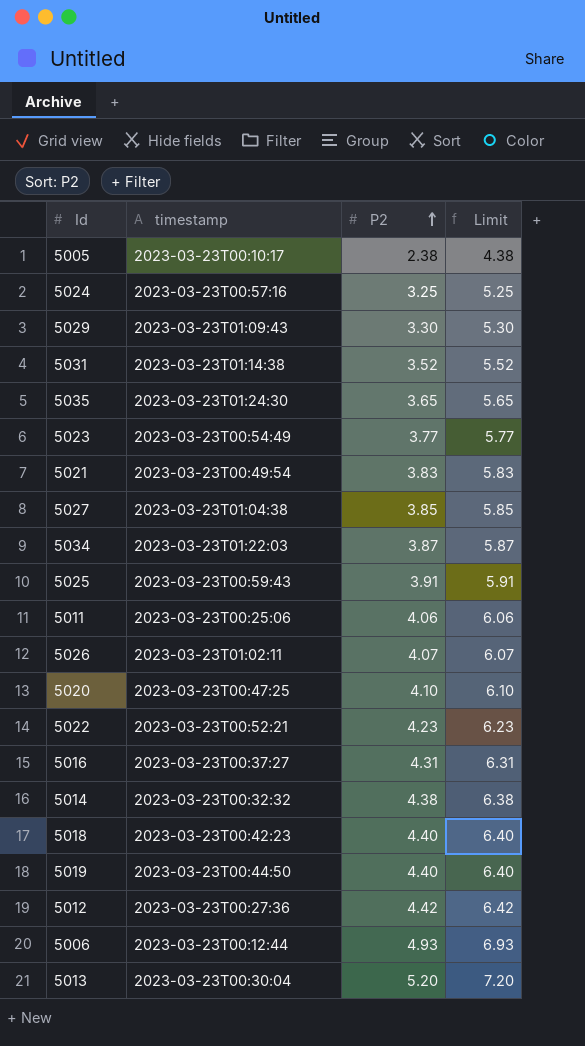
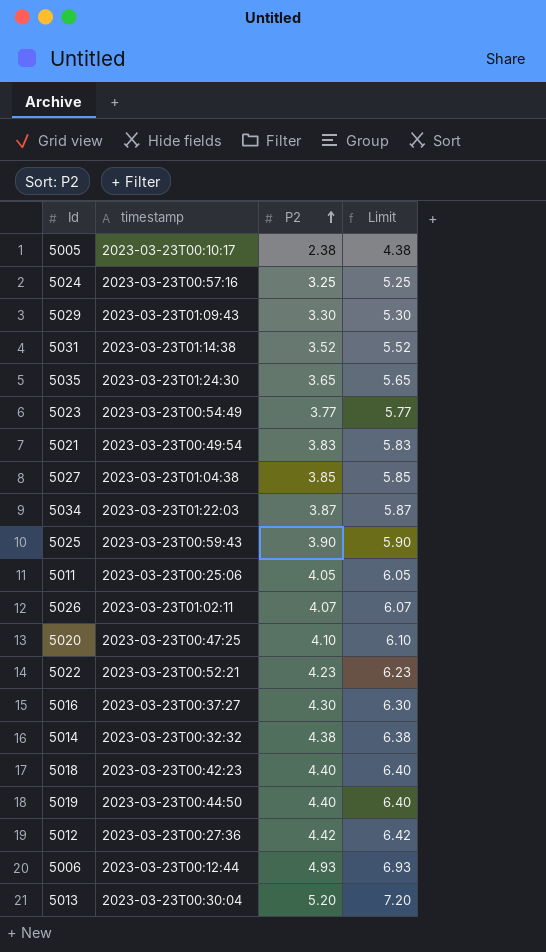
5025 | P2: 3.91 -> 3.90
5025 | Limit: 5.91 -> 5.90
5011 | P2: 4.06 -> 4.05
5011 | Limit: 6.06 -> 6.05
5016 | P2: 4.31 -> 4.30
5016 | Limit: 6.31 -> 6.30

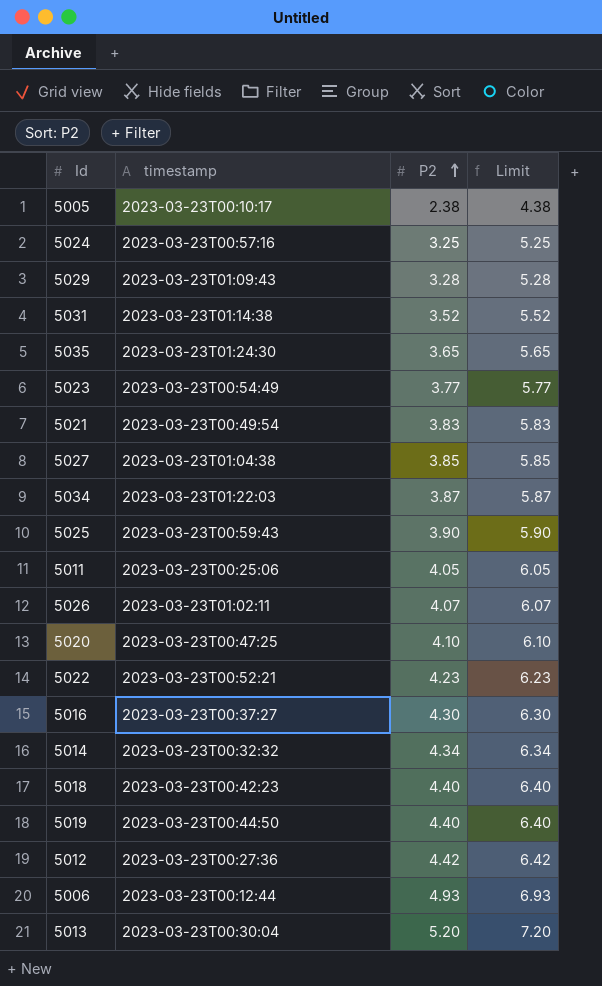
5029 | P2: 3.30 -> 3.28
5029 | Limit: 5.30 -> 5.28
5014 | P2: 4.38 -> 4.34
5014 | Limit: 6.38 -> 6.34

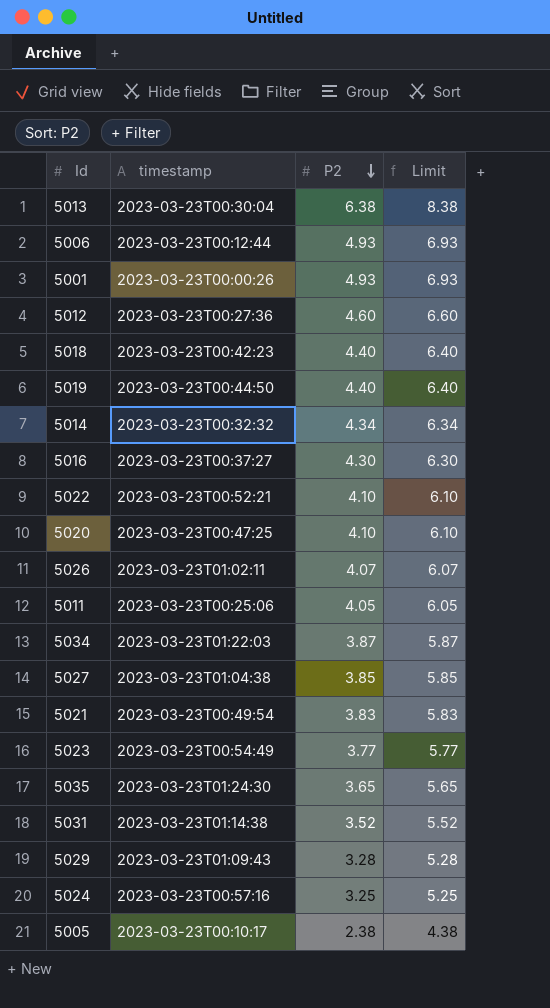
row order: P2 ascending -> P2 descending
row 5025: 2023-03-23T00:59:43 | 3.90 | 5.90 -> none
5013 | P2: 5.20 -> 6.38
5013 | Limit: 7.20 -> 8.38
row 5001: none -> 2023-03-23T00:00:26 | 4.93 | 6.93
5012 | P2: 4.42 -> 4.60
5012 | Limit: 6.42 -> 6.60
5022 | P2: 4.23 -> 4.10
5022 | Limit: 6.23 -> 6.10

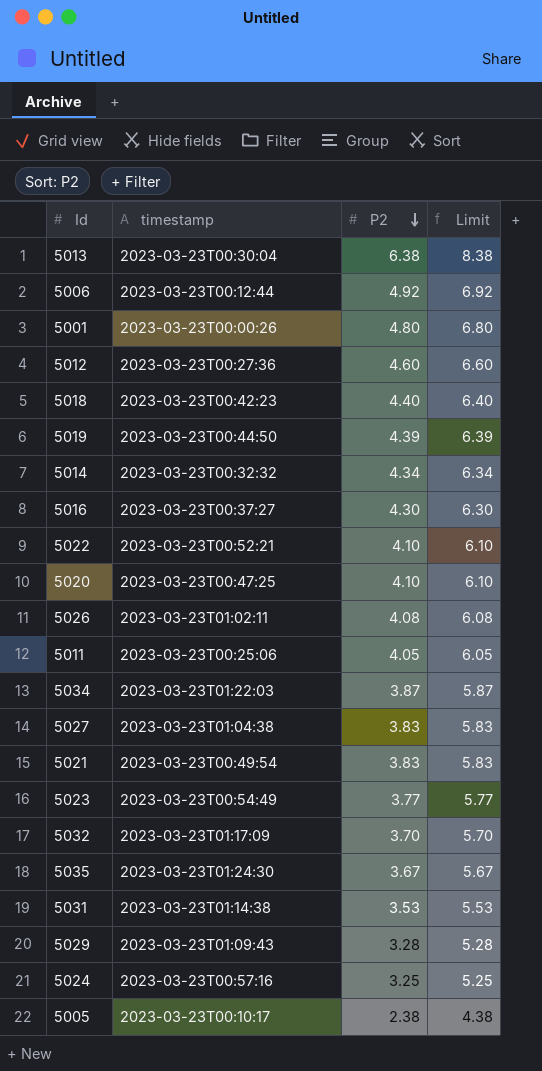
5006 | P2: 4.93 -> 4.92
5006 | Limit: 6.93 -> 6.92
5001 | P2: 4.93 -> 4.80
5001 | Limit: 6.93 -> 6.80
5019 | P2: 4.40 -> 4.39
5019 | Limit: 6.40 -> 6.39
5026 | P2: 4.07 -> 4.08
5026 | Limit: 6.07 -> 6.08
5027 | P2: 3.85 -> 3.83
5027 | Limit: 5.85 -> 5.83
row 5032: none -> 2023-03-23T01:17:09 | 3.70 | 5.70
5035 | P2: 3.65 -> 3.67
5035 | Limit: 5.65 -> 5.67
5031 | P2: 3.52 -> 3.53
5031 | Limit: 5.52 -> 5.53

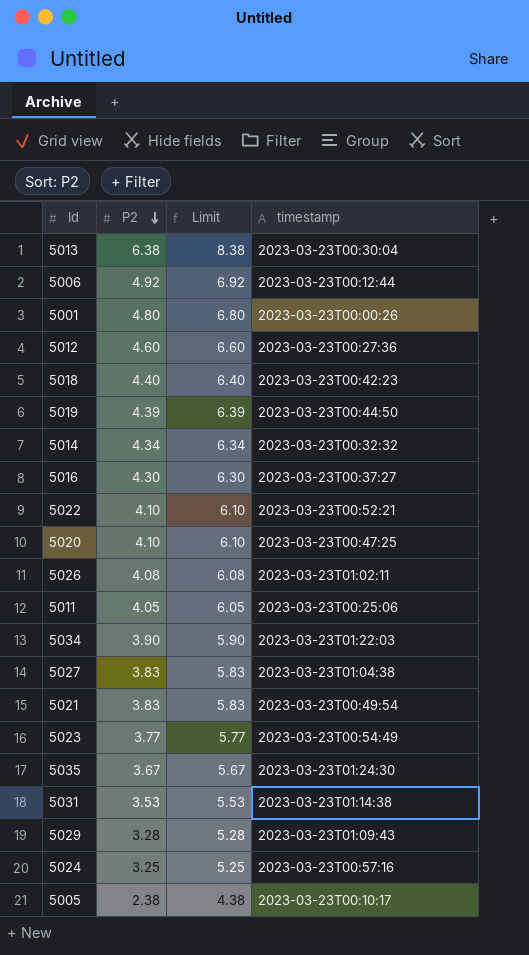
column timestamp | position: 2 -> 4
row 5032: 2023-03-23T01:17:09 | 3.70 | 5.70 -> none
5034 | P2: 3.87 -> 3.90
5034 | Limit: 5.87 -> 5.90

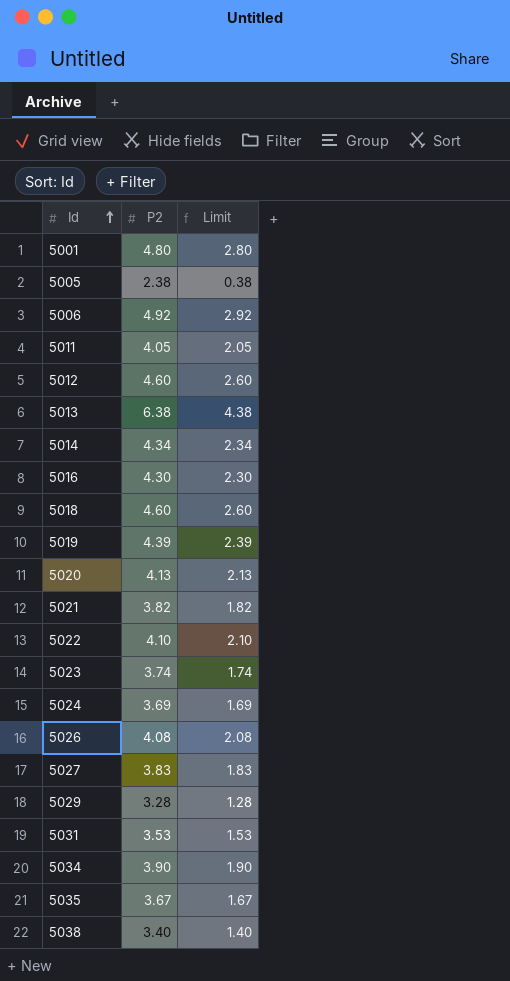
row order: P2 descending -> Id ascending
column timestamp | position: 4 -> none
column Limit | formula: [P2] + 2 -> [P2] - 2
5018 | P2: 4.40 -> 4.60
5020 | P2: 4.10 -> 4.13
5021 | P2: 3.83 -> 3.82
5023 | P2: 3.77 -> 3.74
5024 | P2: 3.25 -> 3.69
row 5038: none -> 3.40 | 1.40

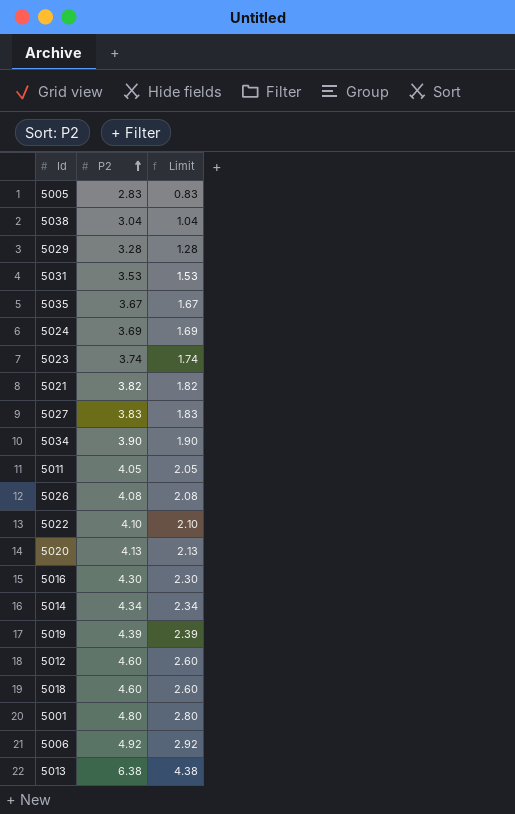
row order: Id ascending -> P2 ascending
5005 | P2: 2.38 -> 2.83
5005 | Limit: 0.38 -> 0.83
5038 | P2: 3.40 -> 3.04
5038 | Limit: 1.40 -> 1.04

